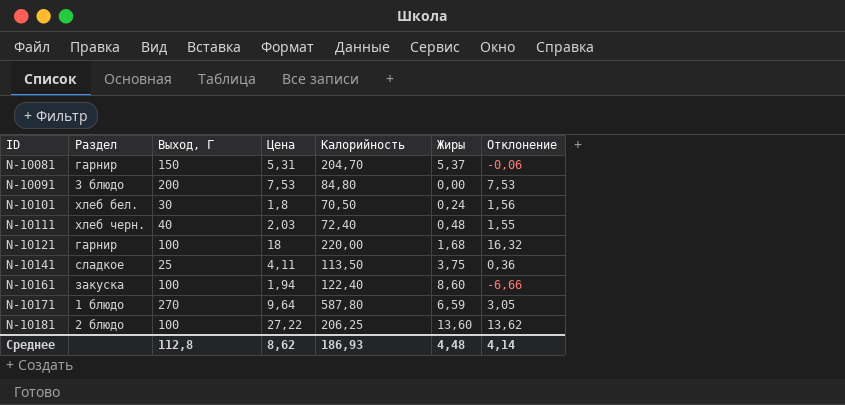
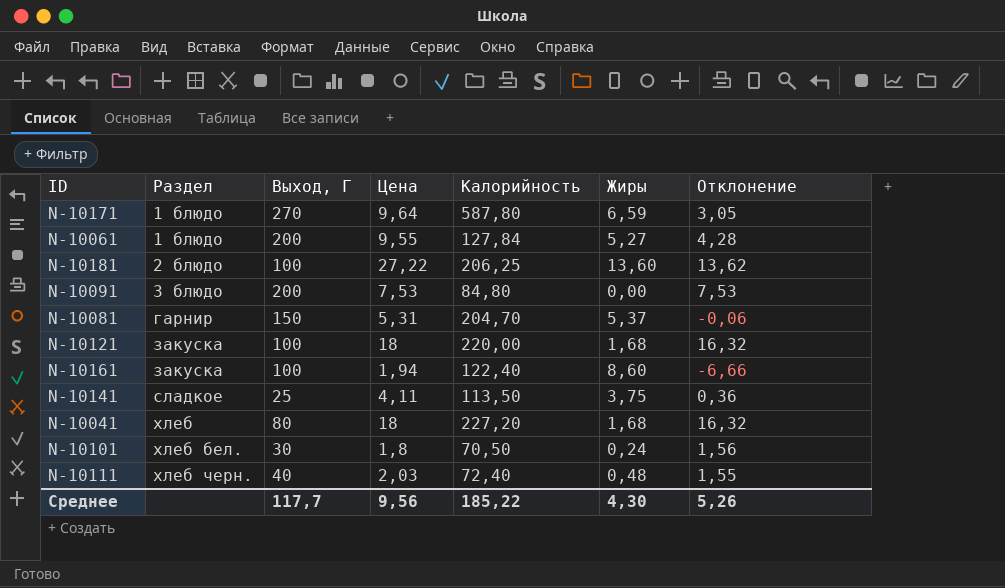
row order: ID ascending -> Раздел ascending
row N-10061: none -> 1 блюдо | 200 | 9,55 | 127,84 | 5,27 | 4,28
N-10121 | Раздел: гарнир -> закуска
row N-10041: none -> хлеб | 80 | 18 | 227,20 | 1,68 | 16,32
Среднее | Выход, Г: 112,8 -> 117,7
Среднее | Цена: 8,62 -> 9,56
Среднее | Калорийность: 186,93 -> 185,22
Среднее | Жиры: 4,48 -> 4,30
Среднее | Отклонение: 4,14 -> 5,26

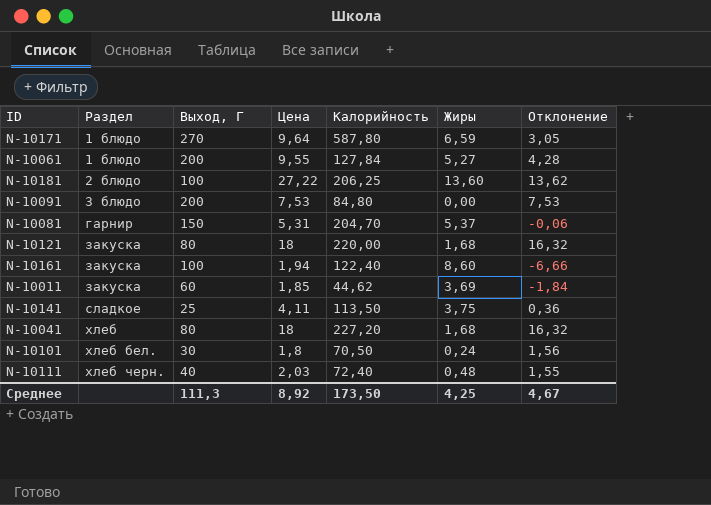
N-10121 | Выход, Г: 100 -> 80
row N-10011: none -> закуска | 60 | 1,85 | 44,62 | 3,69 | -1,84
Среднее | Выход, Г: 117,7 -> 111,3
Среднее | Цена: 9,56 -> 8,92
Среднее | Калорийность: 185,22 -> 173,50
Среднее | Жиры: 4,30 -> 4,25
Среднее | Отклонение: 5,26 -> 4,67

